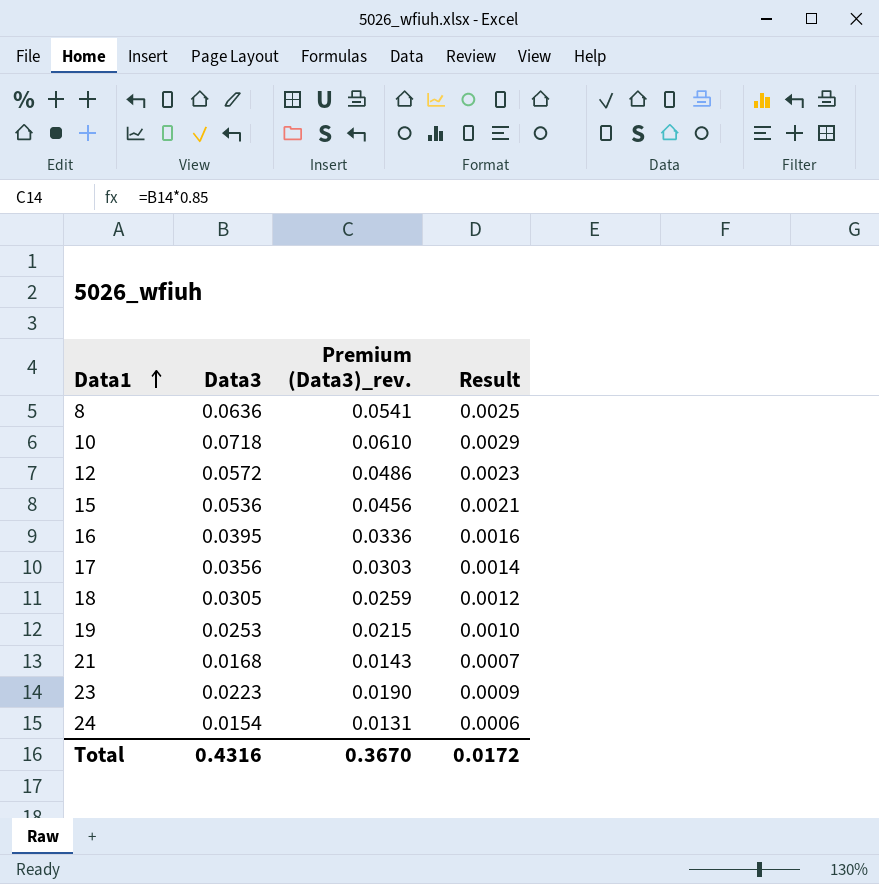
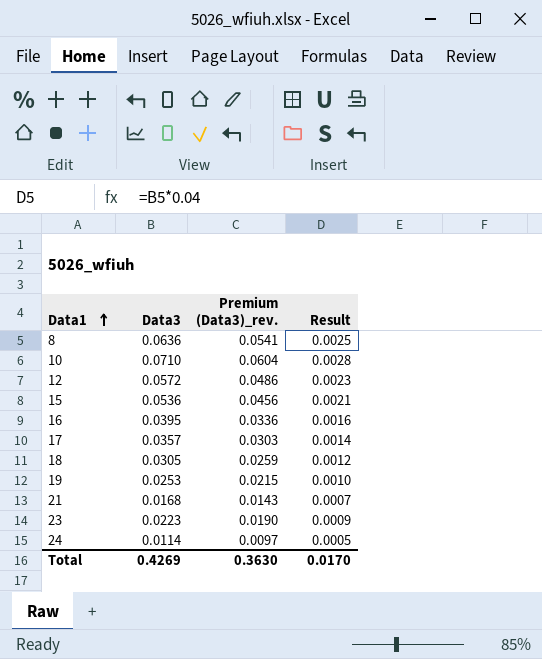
10 | Data3: 0.0718 -> 0.0710
10 | Premium (Data3)_rev.: 0.0610 -> 0.0604
10 | Result: 0.0029 -> 0.0028
17 | Data3: 0.0356 -> 0.0357
24 | Data3: 0.0154 -> 0.0114
24 | Premium (Data3)_rev.: 0.0131 -> 0.0097
24 | Result: 0.0006 -> 0.0005
Total | Data3: 0.4316 -> 0.4269
Total | Premium (Data3)_rev.: 0.3670 -> 0.3630
Total | Result: 0.0172 -> 0.0170

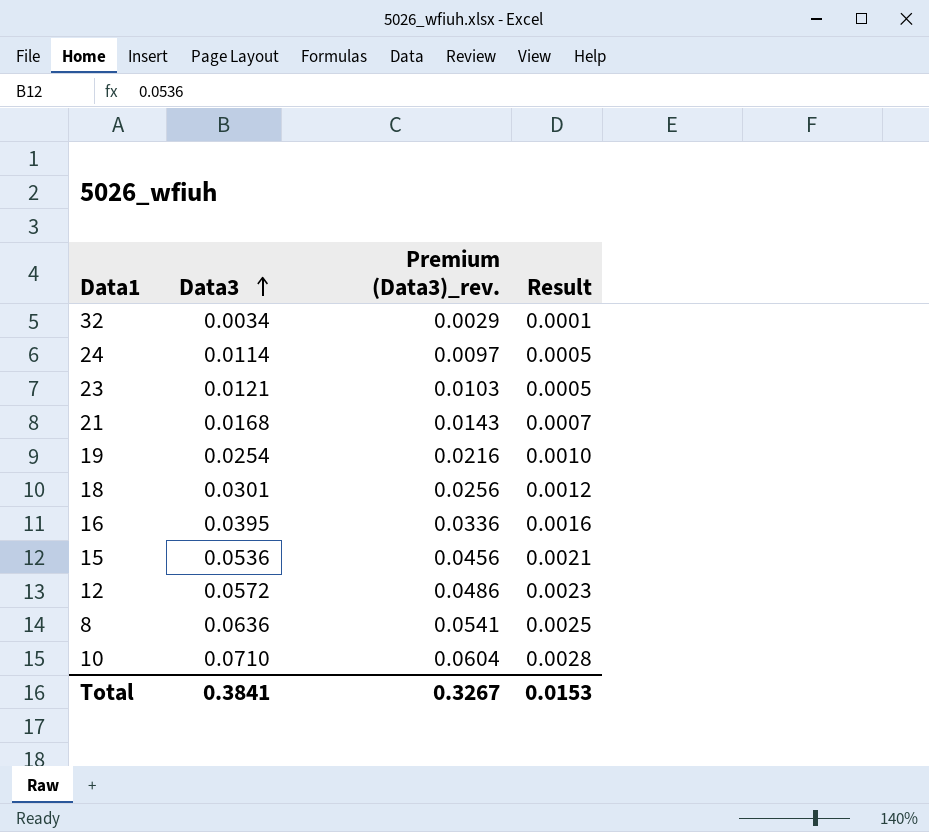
row order: Data1 ascending -> Data3 ascending
row 17: 0.0357 | 0.0303 | 0.0014 -> none
row 32: none -> 0.0034 | 0.0029 | 0.0001
23 | Data3: 0.0223 -> 0.0121
23 | Premium (Data3)_rev.: 0.0190 -> 0.0103
23 | Result: 0.0009 -> 0.0005
19 | Data3: 0.0253 -> 0.0254
19 | Premium (Data3)_rev.: 0.0215 -> 0.0216
18 | Data3: 0.0305 -> 0.0301
18 | Premium (Data3)_rev.: 0.0259 -> 0.0256
Total | Data3: 0.4269 -> 0.3841
Total | Premium (Data3)_rev.: 0.3630 -> 0.3267
Total | Result: 0.0170 -> 0.0153

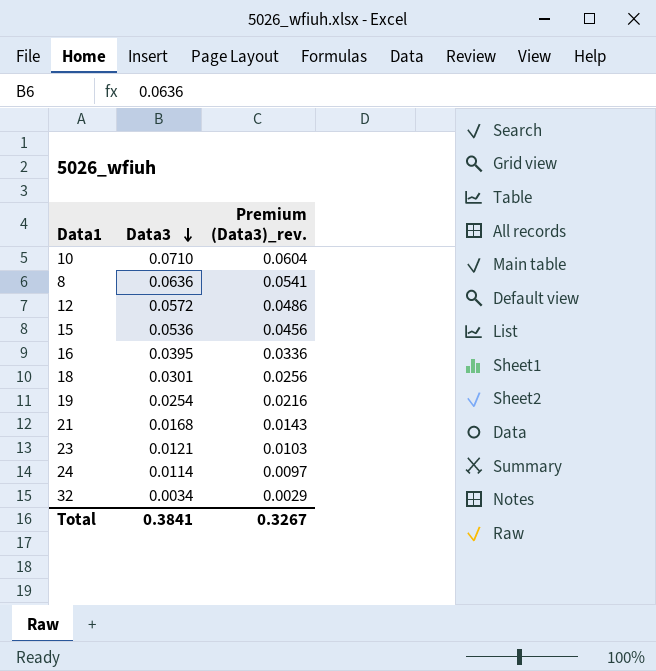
row order: Data3 ascending -> Data3 descending
column Result | formula: [Data3] * 0.04 -> none

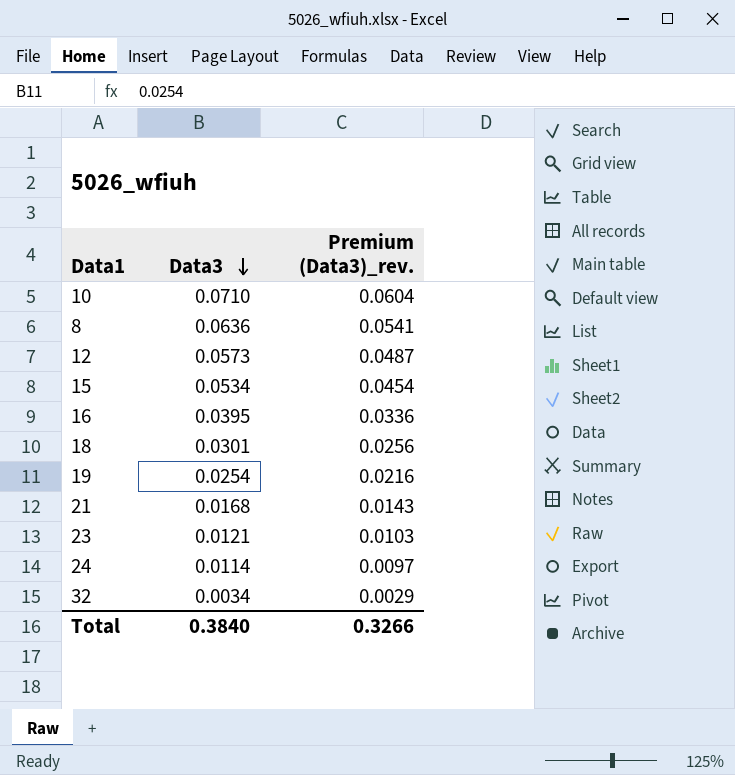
12 | Data3: 0.0572 -> 0.0573
12 | Premium (Data3)_rev.: 0.0486 -> 0.0487
15 | Data3: 0.0536 -> 0.0534
15 | Premium (Data3)_rev.: 0.0456 -> 0.0454
Total | Data3: 0.3841 -> 0.3840
Total | Premium (Data3)_rev.: 0.3267 -> 0.3266

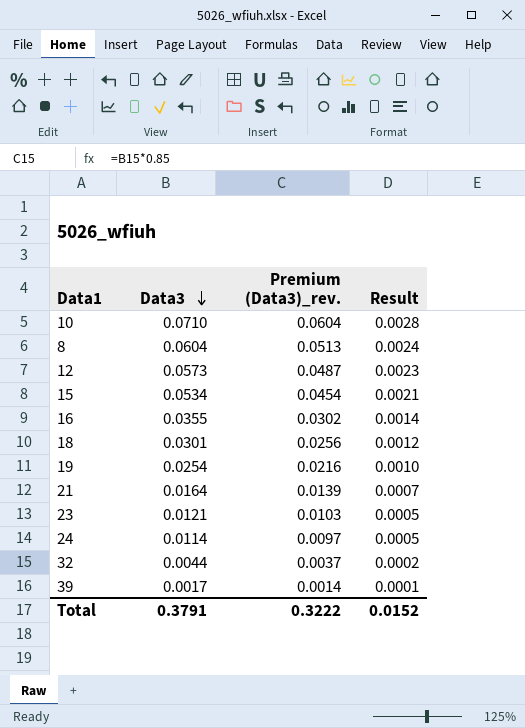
column Result | formula: none -> [Data3] * 0.04
8 | Data3: 0.0636 -> 0.0604
8 | Premium (Data3)_rev.: 0.0541 -> 0.0513
16 | Data3: 0.0395 -> 0.0355
16 | Premium (Data3)_rev.: 0.0336 -> 0.0302
21 | Data3: 0.0168 -> 0.0164
21 | Premium (Data3)_rev.: 0.0143 -> 0.0139
32 | Data3: 0.0034 -> 0.0044
32 | Premium (Data3)_rev.: 0.0029 -> 0.0037
row 39: none -> 0.0017 | 0.0014 | 0.0001
Total | Data3: 0.3840 -> 0.3791
Total | Premium (Data3)_rev.: 0.3266 -> 0.3222

